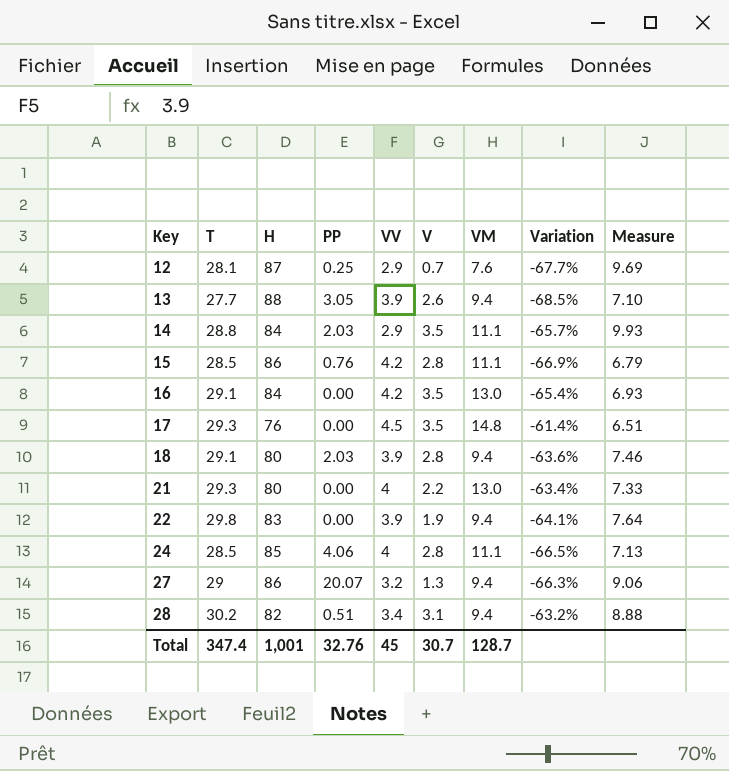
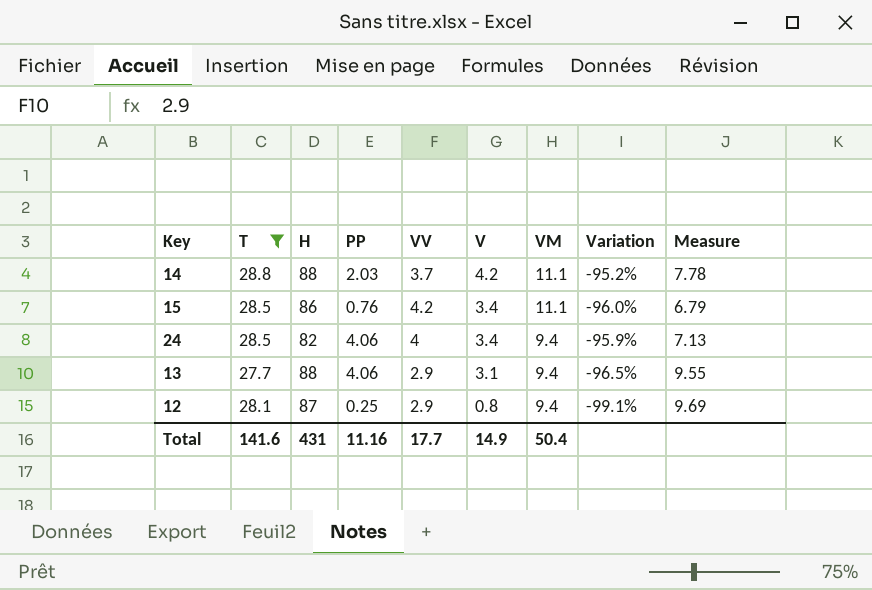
filter: none -> T <= 28.8
row order: Key ascending -> V descending
column Variation | formula: ([T] - [H]) / [H] -> ([V] - [H]) / [H]
14 | H: 84 -> 88
14 | VV: 2.9 -> 3.7
14 | V: 3.5 -> 4.2
14 | Measure: 9.93 -> 7.78
15 | V: 2.8 -> 3.4
24 | H: 85 -> 82
24 | V: 2.8 -> 3.4
24 | VM: 11.1 -> 9.4
13 | PP: 3.05 -> 4.06
13 | VV: 3.9 -> 2.9
13 | V: 2.6 -> 3.1
13 | Measure: 7.10 -> 9.55
12 | V: 0.7 -> 0.8
12 | VM: 7.6 -> 9.4
Total | T: 347.4 -> 141.6
Total | H: 1,001 -> 431
Total | PP: 32.76 -> 11.16
Total | VV: 45 -> 17.7
Total | V: 30.7 -> 14.9
Total | VM: 128.7 -> 50.4

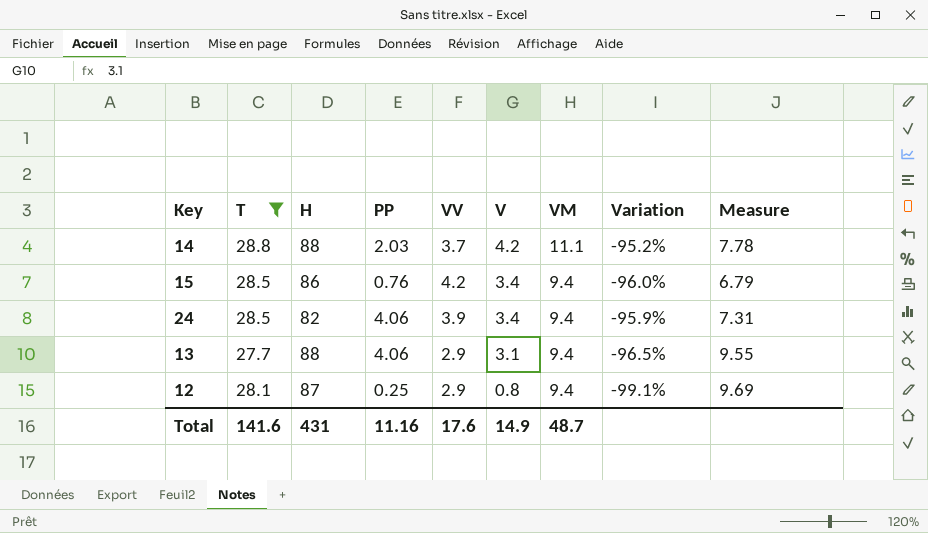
15 | VM: 11.1 -> 9.4
24 | VV: 4 -> 3.9
24 | Measure: 7.13 -> 7.31
Total | VV: 17.7 -> 17.6
Total | VM: 50.4 -> 48.7

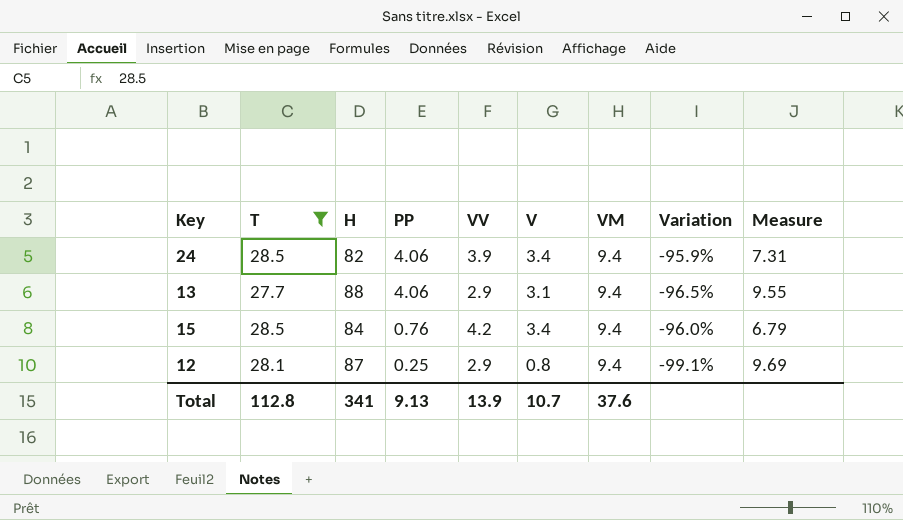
row order: V descending -> PP descending
row 14: 28.8 | 88 | 2.03 | 3.7 | 4.2 | 11.1 | -95.2% | 7.78 -> none
15 | H: 86 -> 84
Total | T: 141.6 -> 112.8
Total | H: 431 -> 341
Total | PP: 11.16 -> 9.13
Total | VV: 17.6 -> 13.9
Total | V: 14.9 -> 10.7
Total | VM: 48.7 -> 37.6

